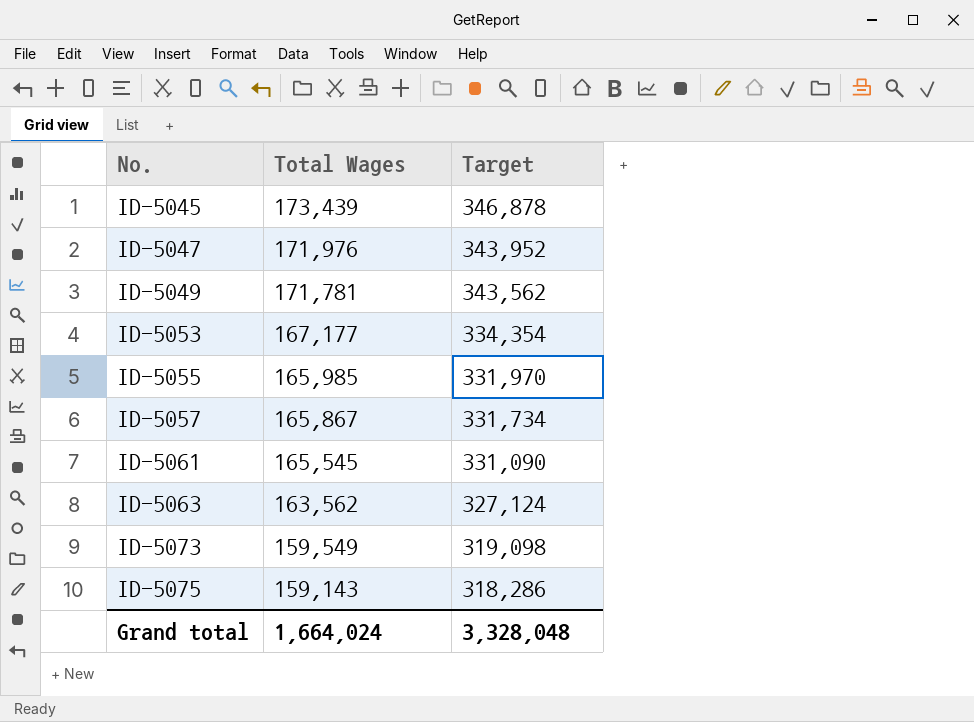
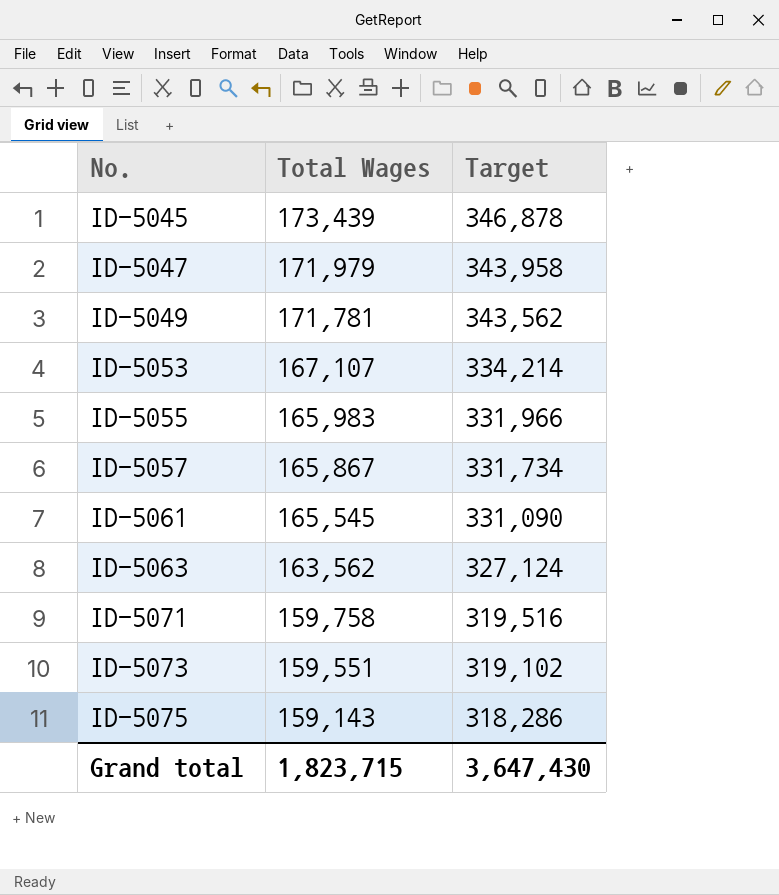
ID-5047 | Total Wages: 171,976 -> 171,979
ID-5047 | Target: 343,952 -> 343,958
ID-5053 | Total Wages: 167,177 -> 167,107
ID-5053 | Target: 334,354 -> 334,214
ID-5055 | Total Wages: 165,985 -> 165,983
ID-5055 | Target: 331,970 -> 331,966
row ID-5071: none -> 159,758 | 319,516
ID-5073 | Total Wages: 159,549 -> 159,551
ID-5073 | Target: 319,098 -> 319,102
Grand total | Total Wages: 1,664,024 -> 1,823,715
Grand total | Target: 3,328,048 -> 3,647,430

